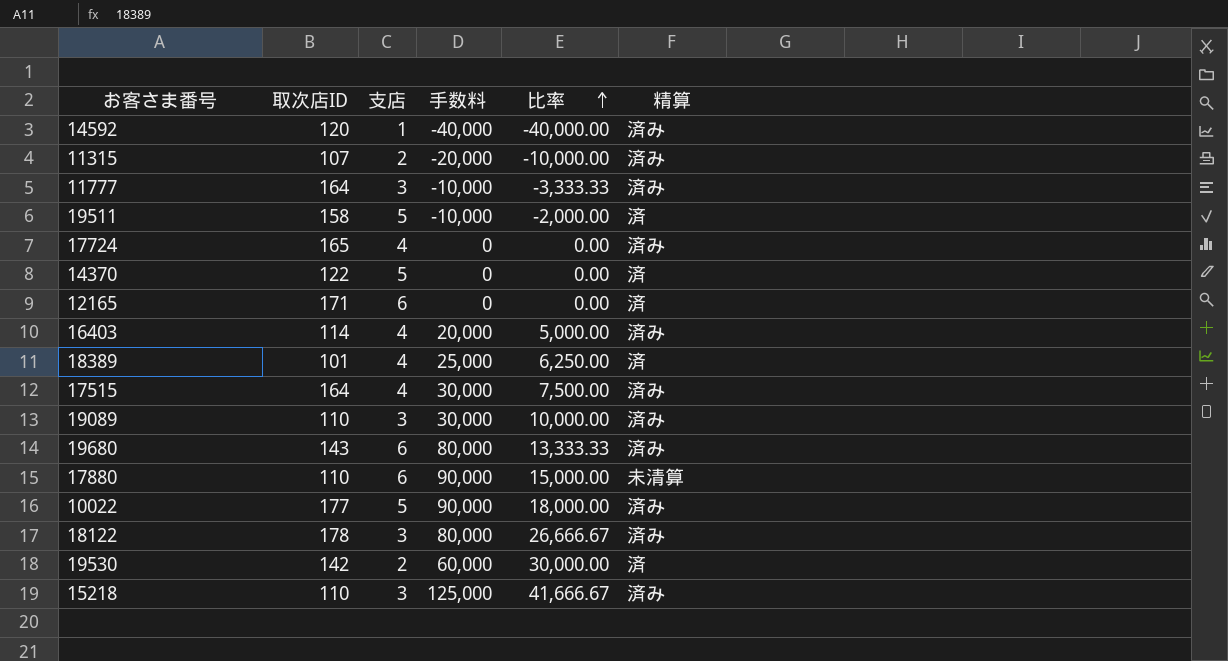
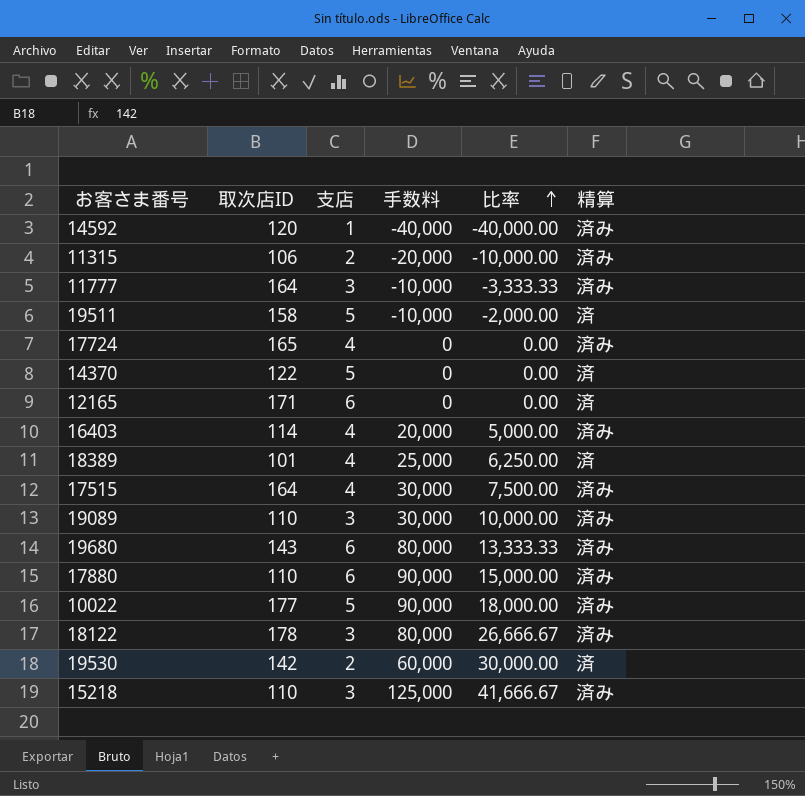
11315 | 取次店ID: 107 -> 106
17880 | 精算: 未清算 -> 済み

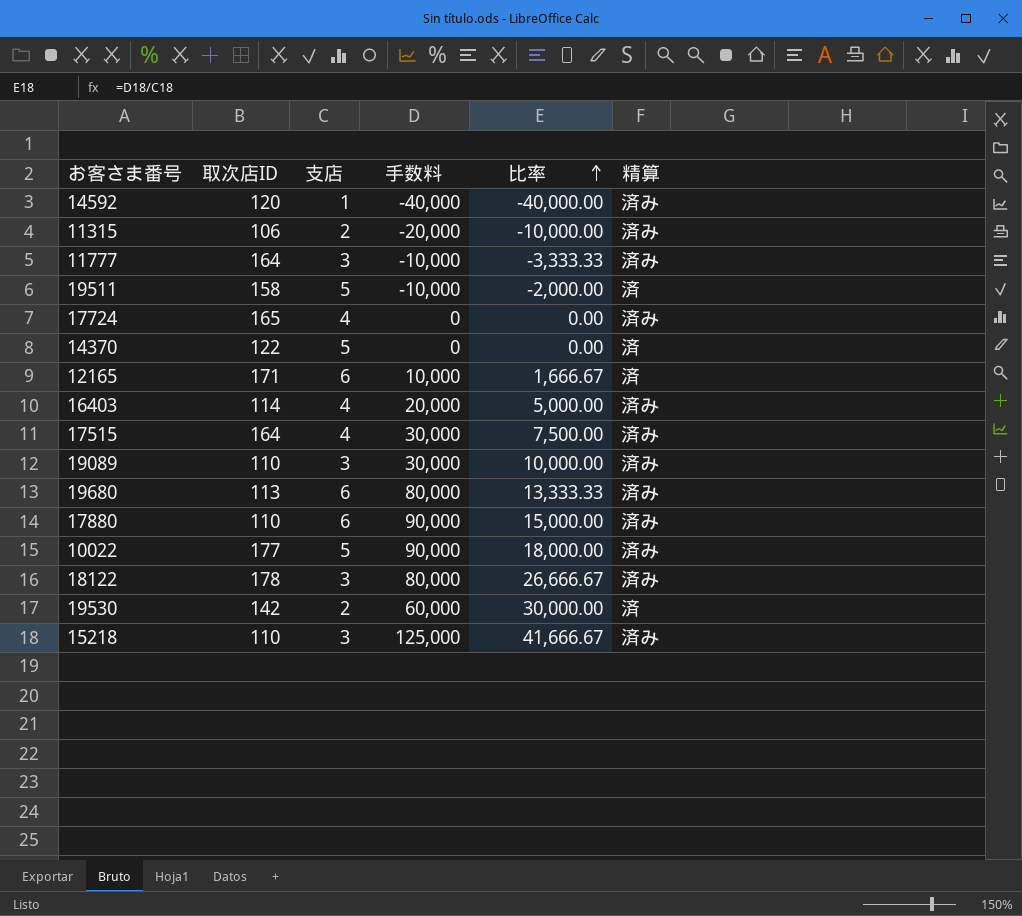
row 18389: 101 | 4 | 25,000 | 6,250.00 | 済 -> none
12165 | 手数料: 0 -> 10,000
12165 | 比率: 0.00 -> 1,666.67
19680 | 取次店ID: 143 -> 113

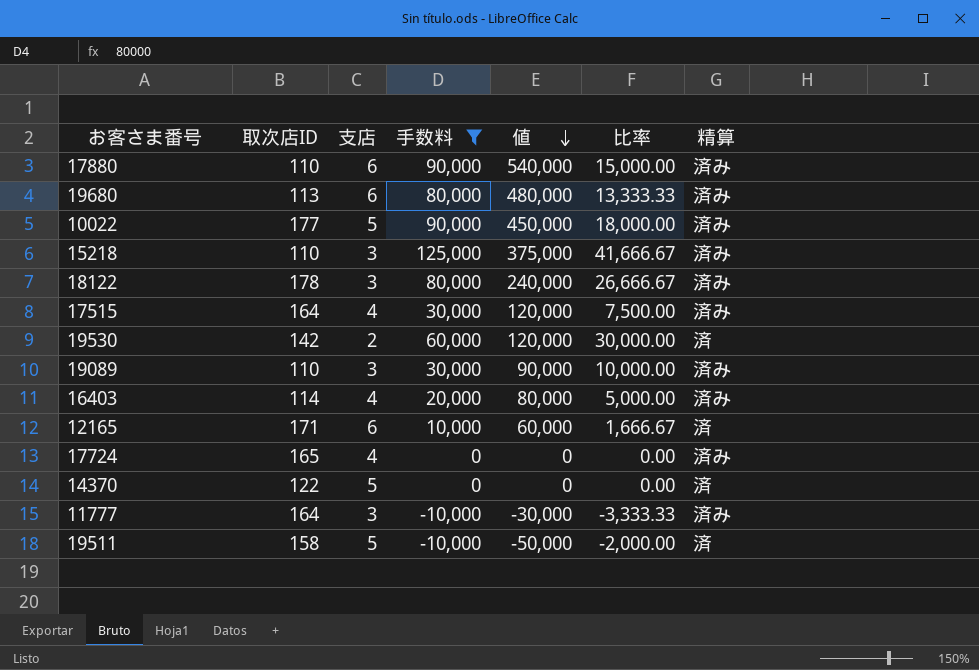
filter: none -> 手数料 >= -10,000
row order: 比率 ascending -> 値 descending
column 値 | formula: none -> [支店] * [手数料]

